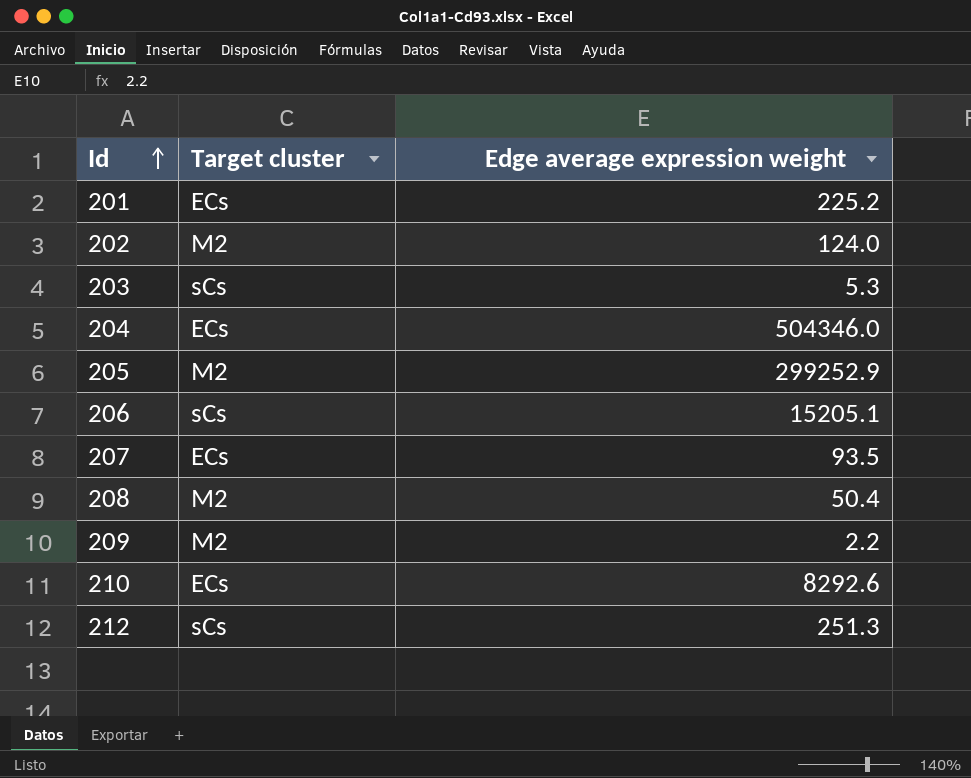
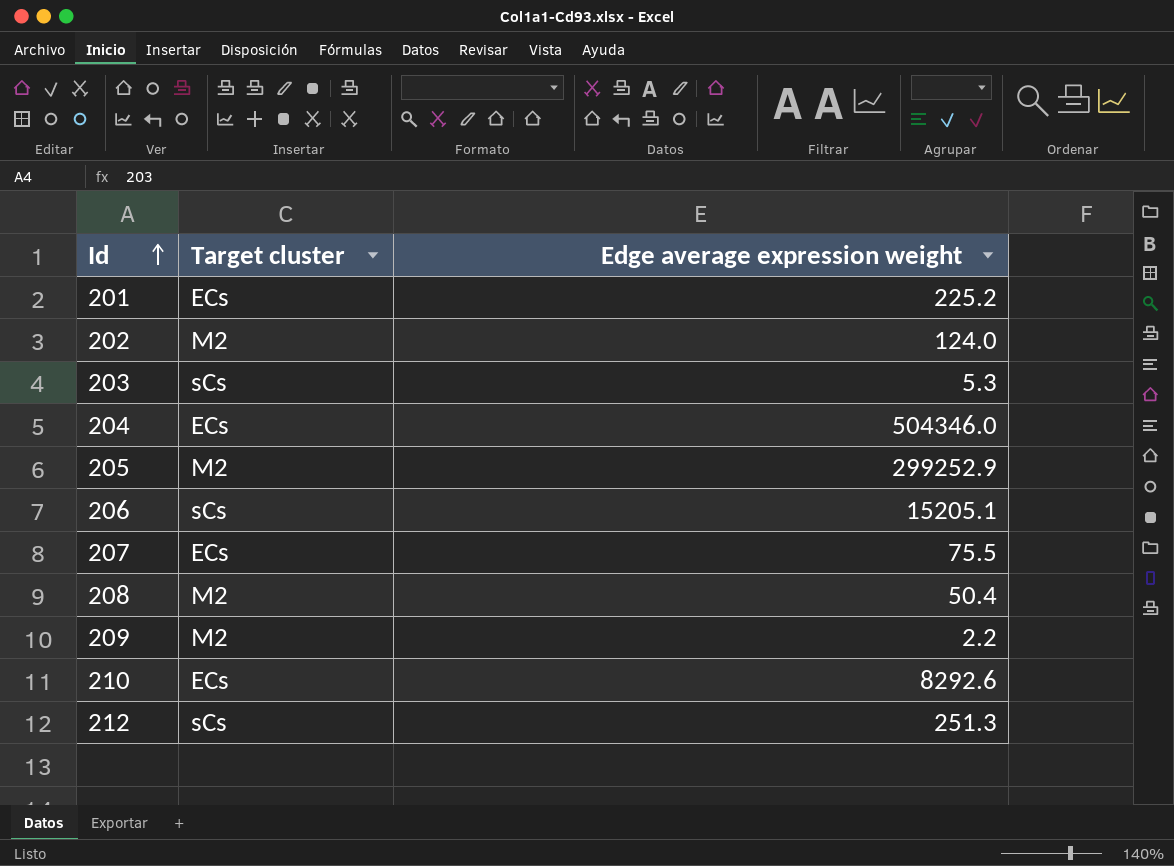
207 | Edge average expression weight: 93.5 -> 75.5

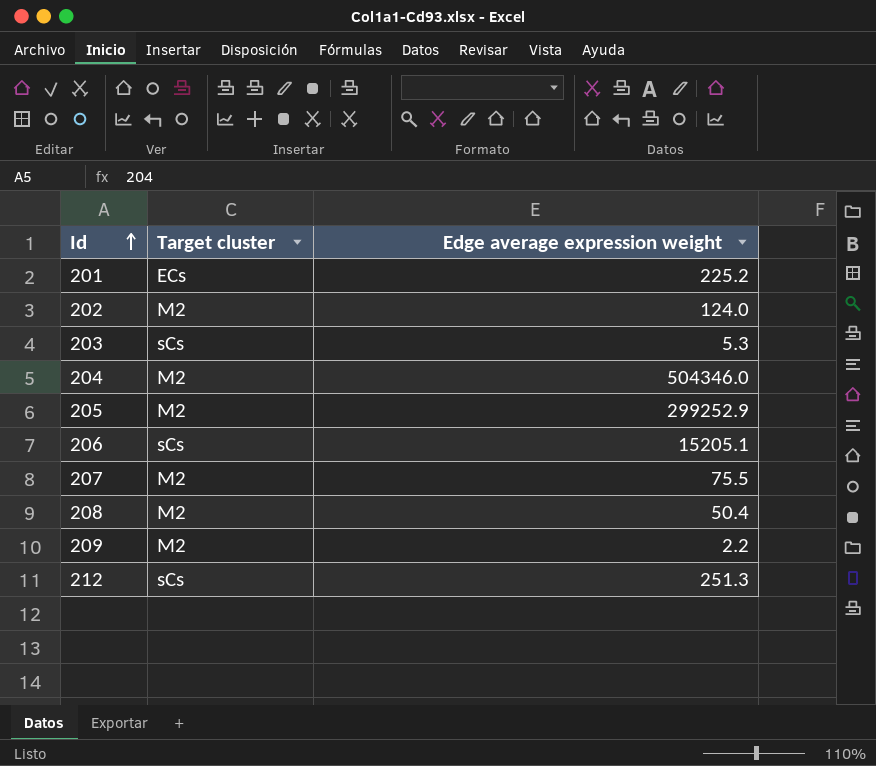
row 210: ECs | 8292.6 -> none
204 | Target cluster: ECs -> M2
207 | Target cluster: ECs -> M2

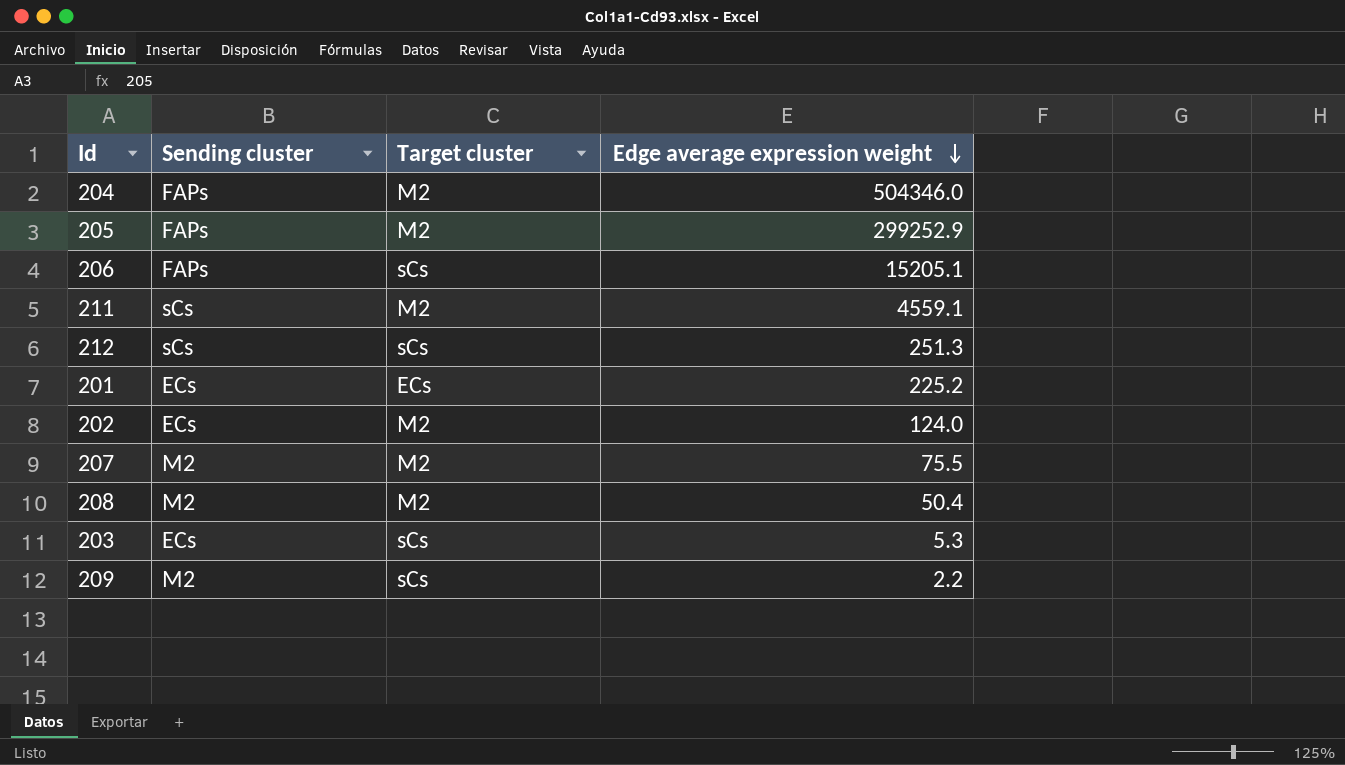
row order: Id ascending -> Edge average expression weight descending
column Sending cluster | position: none -> 2
row 211: none -> sCs | M2 | 4559.1
209 | Target cluster: M2 -> sCs

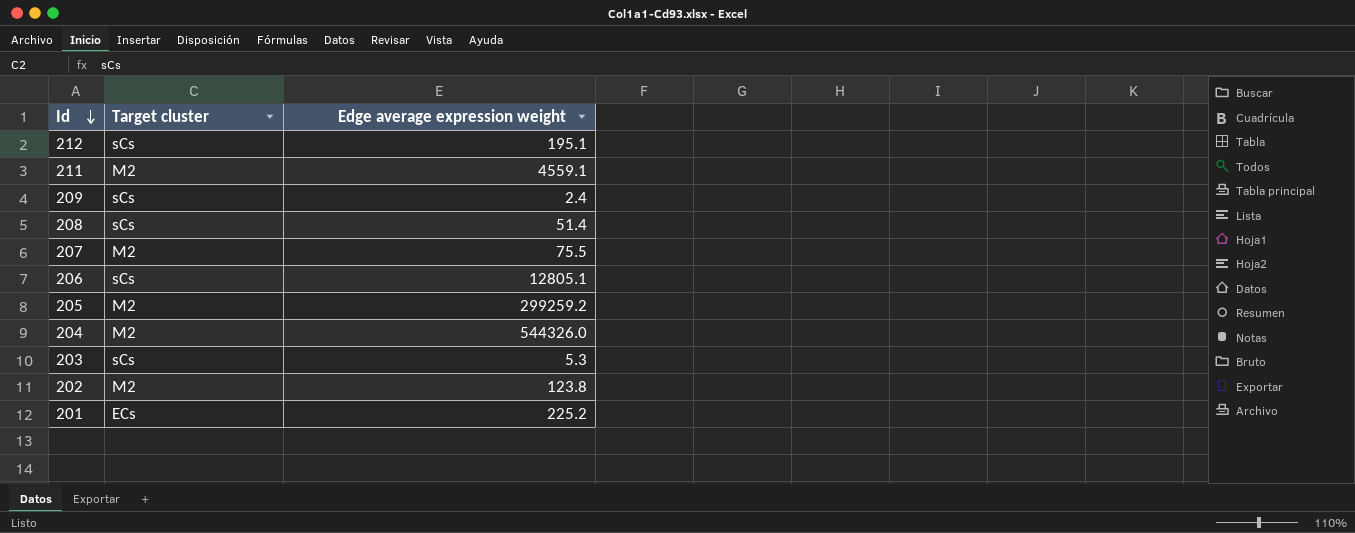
row order: Edge average expression weight descending -> Id descending
column Sending cluster | position: 2 -> none
212 | Edge average expression weight: 251.3 -> 195.1
209 | Edge average expression weight: 2.2 -> 2.4
208 | Target cluster: M2 -> sCs
208 | Edge average expression weight: 50.4 -> 51.4
206 | Edge average expression weight: 15205.1 -> 12805.1
205 | Edge average expression weight: 299252.9 -> 299259.2
204 | Edge average expression weight: 504346.0 -> 544326.0
202 | Edge average expression weight: 124.0 -> 123.8

